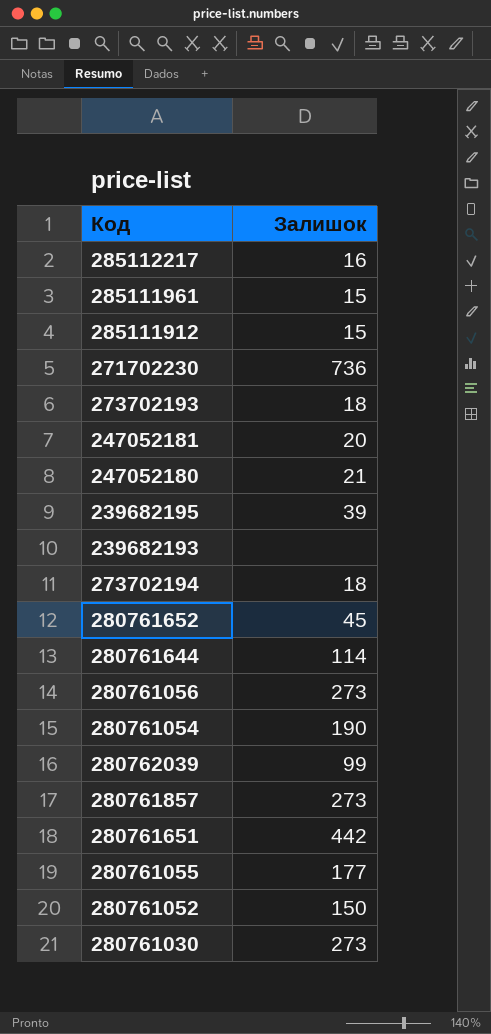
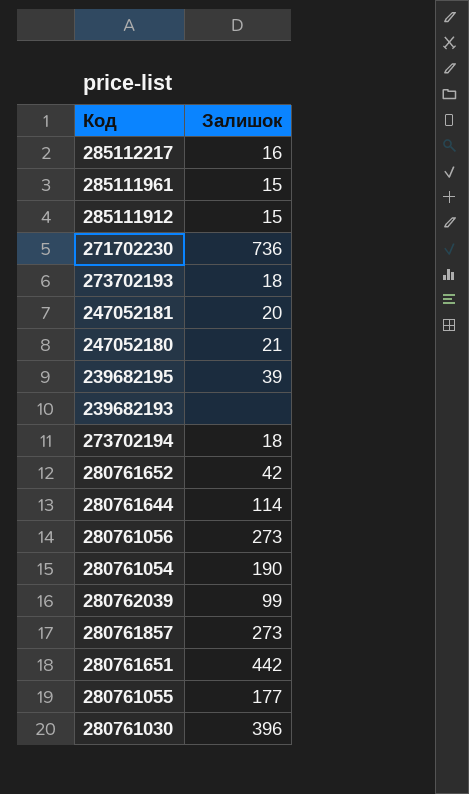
row 280761052: 150 -> none
280761652 | Залишок: 45 -> 42
280761030 | Залишок: 273 -> 396

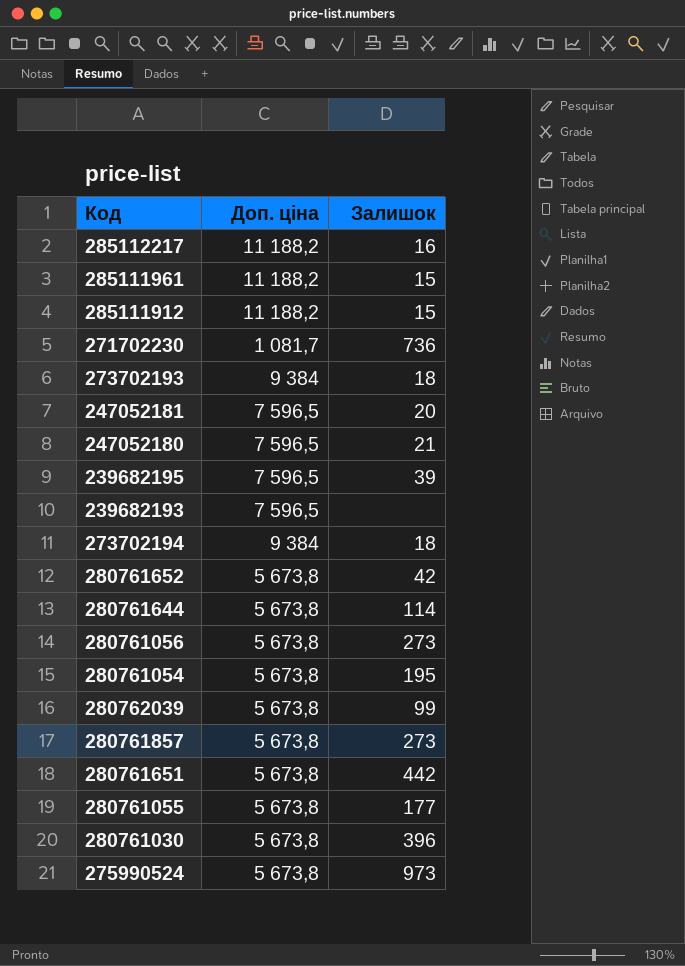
column Доп. ціна | position: none -> 2
280761054 | Залишок: 190 -> 195
row 275990524: none -> 5 673,8 | 973

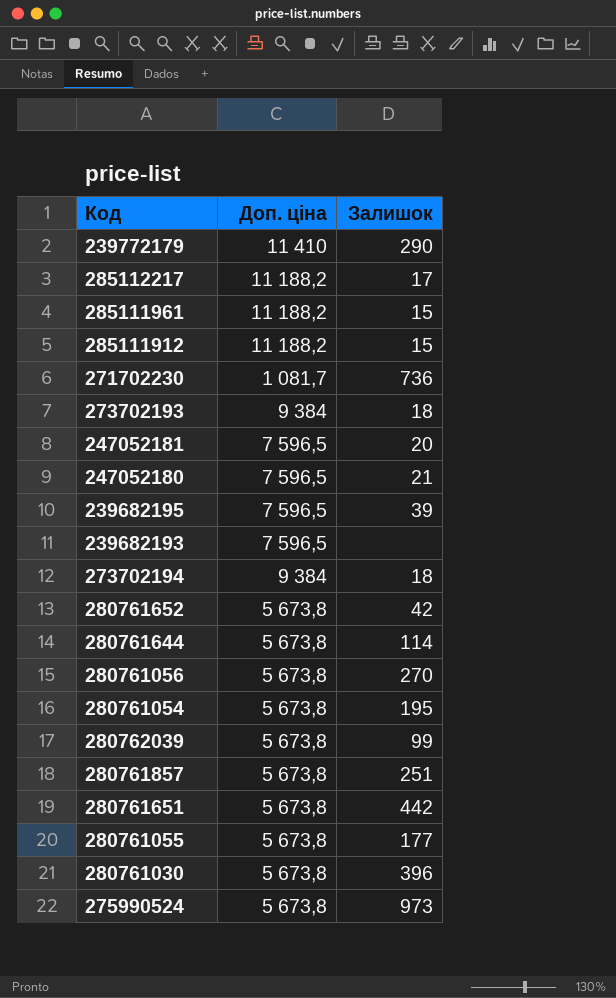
row 239772179: none -> 11 410 | 290
285112217 | Залишок: 16 -> 17
280761056 | Залишок: 273 -> 270
280761857 | Залишок: 273 -> 251

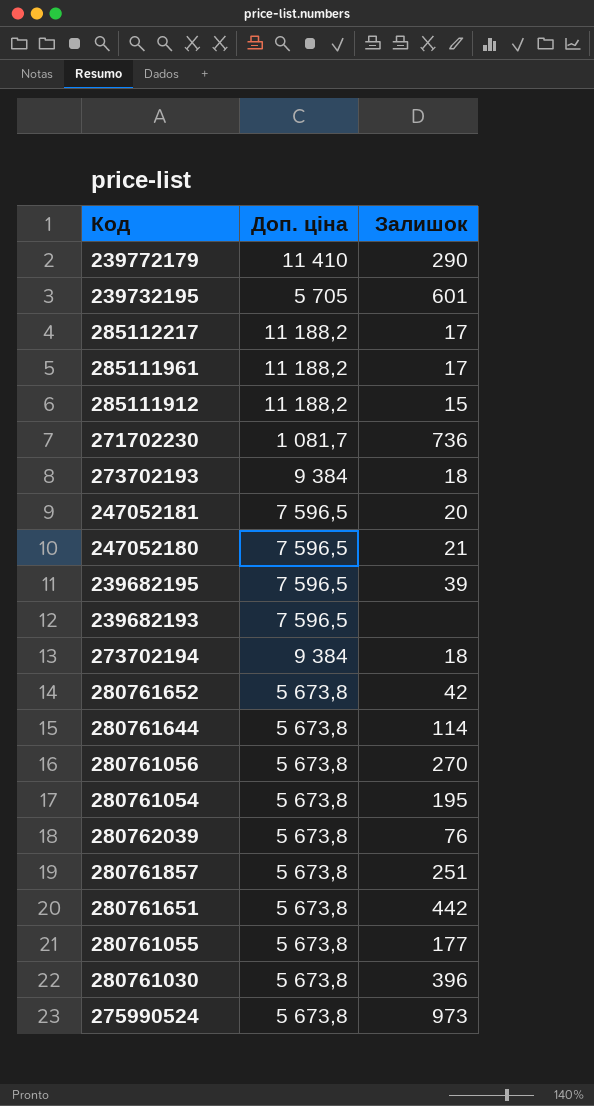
row 239732195: none -> 5 705 | 601
285111961 | Залишок: 15 -> 17
280762039 | Залишок: 99 -> 76

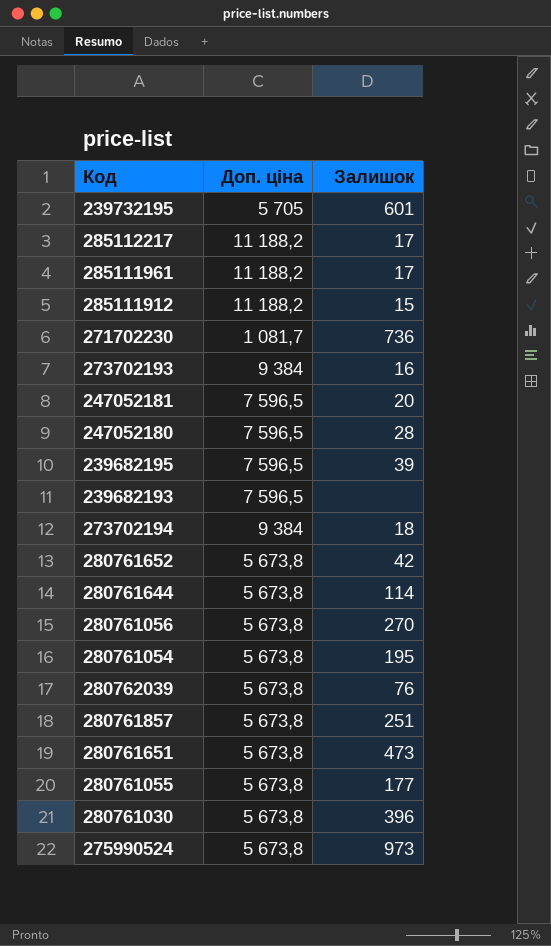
row 239772179: 11 410 | 290 -> none
273702193 | Залишок: 18 -> 16
247052180 | Залишок: 21 -> 28
280761651 | Залишок: 442 -> 473

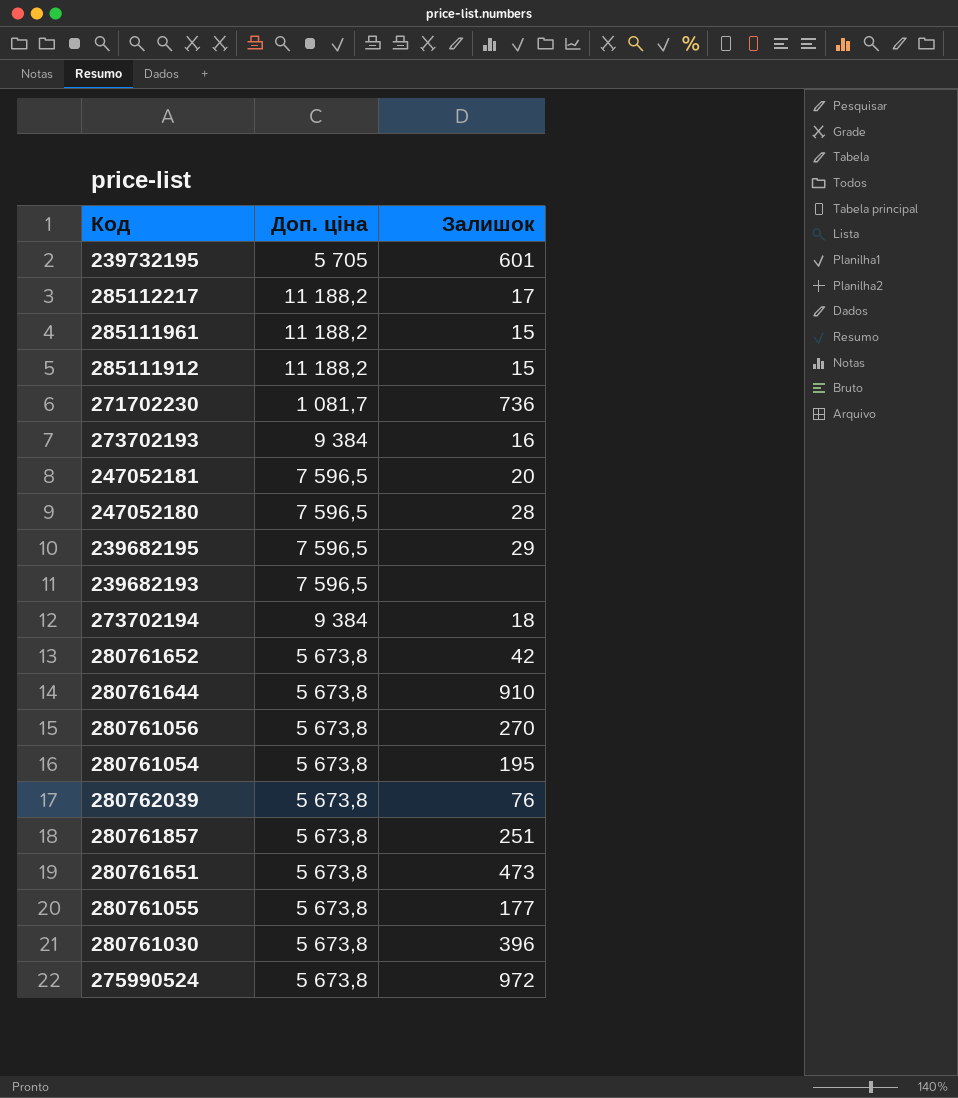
285111961 | Залишок: 17 -> 15
239682195 | Залишок: 39 -> 29
280761644 | Залишок: 114 -> 910
275990524 | Залишок: 973 -> 972

